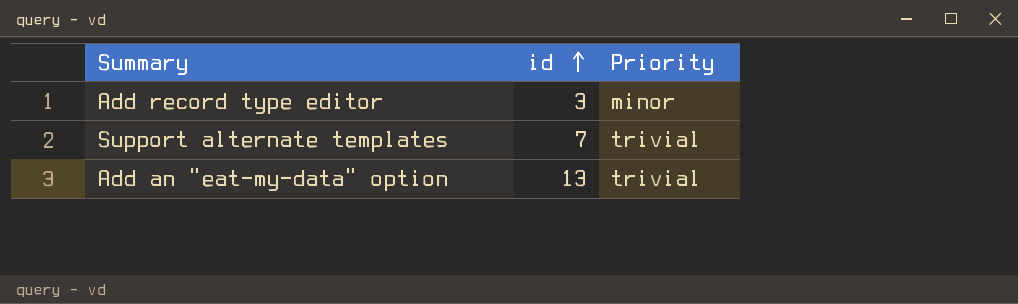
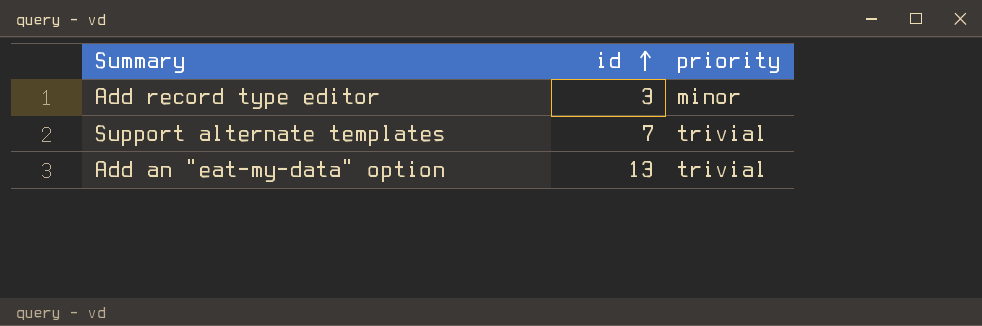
column name: Priority -> priority

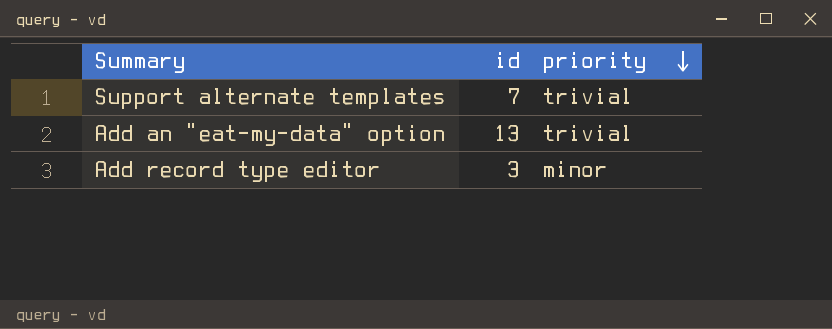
row order: id ascending -> priority descending

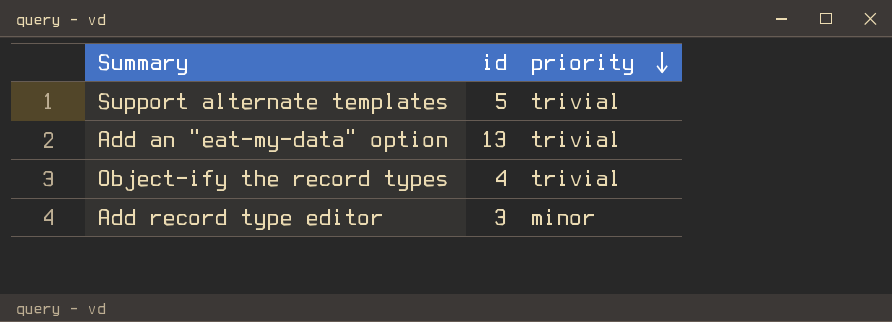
Support alternate templates | id: 7 -> 5
row Object-ify the record types: none -> 4 | trivial

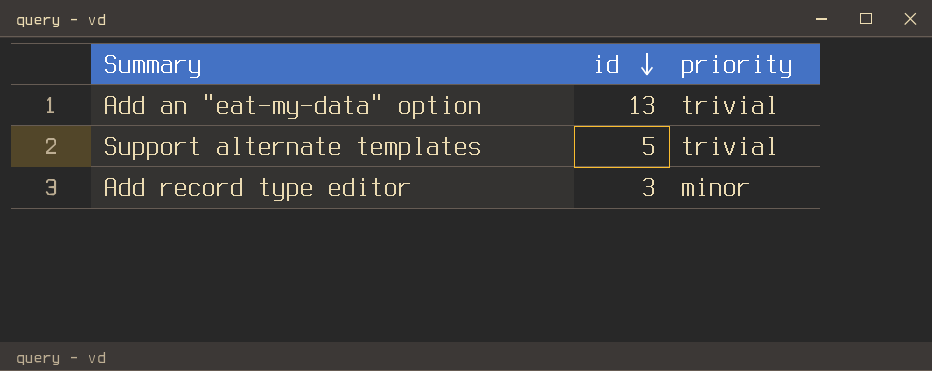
row order: priority descending -> id descending
row Object-ify the record types: 4 | trivial -> none

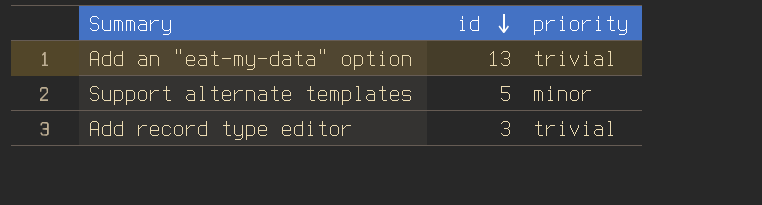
Support alternate templates | priority: trivial -> minor
Add record type editor | priority: minor -> trivial

